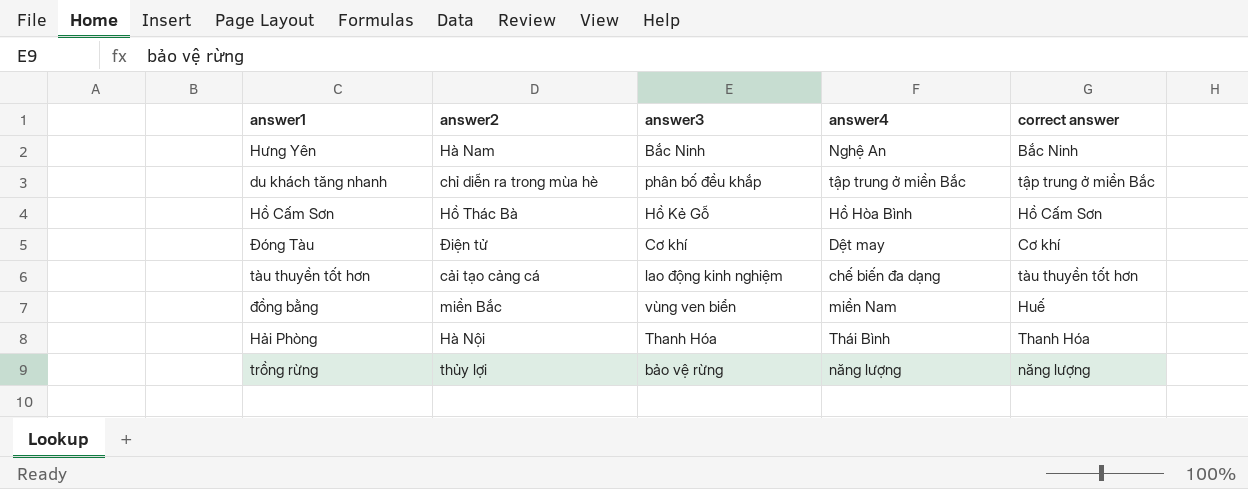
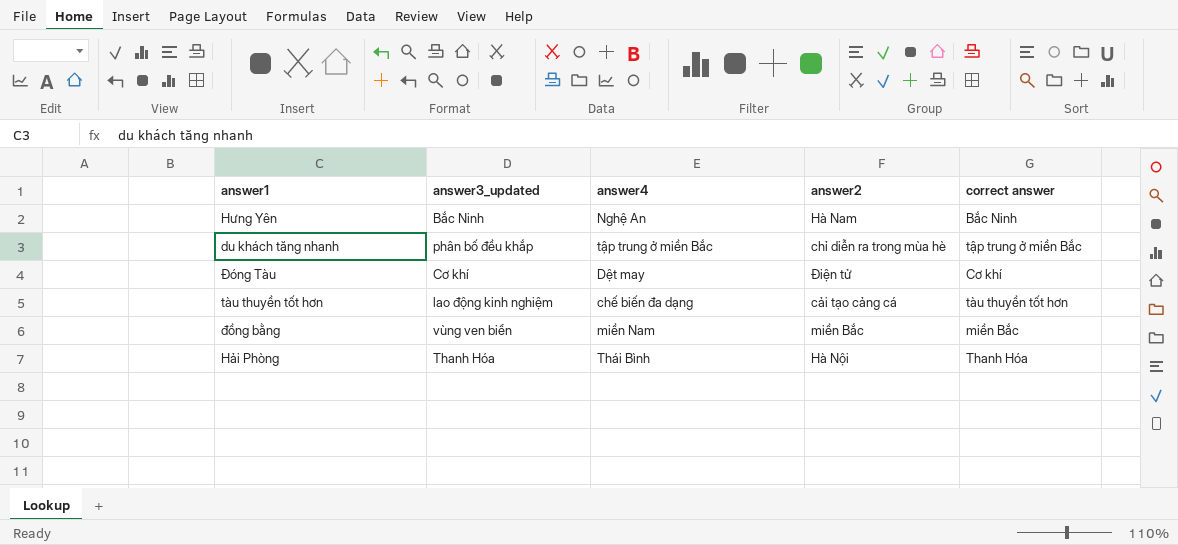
column name: answer3 -> answer3_updated
column answer2 | position: 2 -> 4
row Hồ Cấm Sơn: Hồ Thác Bà | Hồ Kẻ Gỗ | Hồ Hòa Bình | Hồ Cấm Sơn -> none
row trồng rừng: thủy lợi | bảo vệ rừng | năng lượng | năng lượng -> none
đồng bằng | correct answer: Huế -> miền Bắc

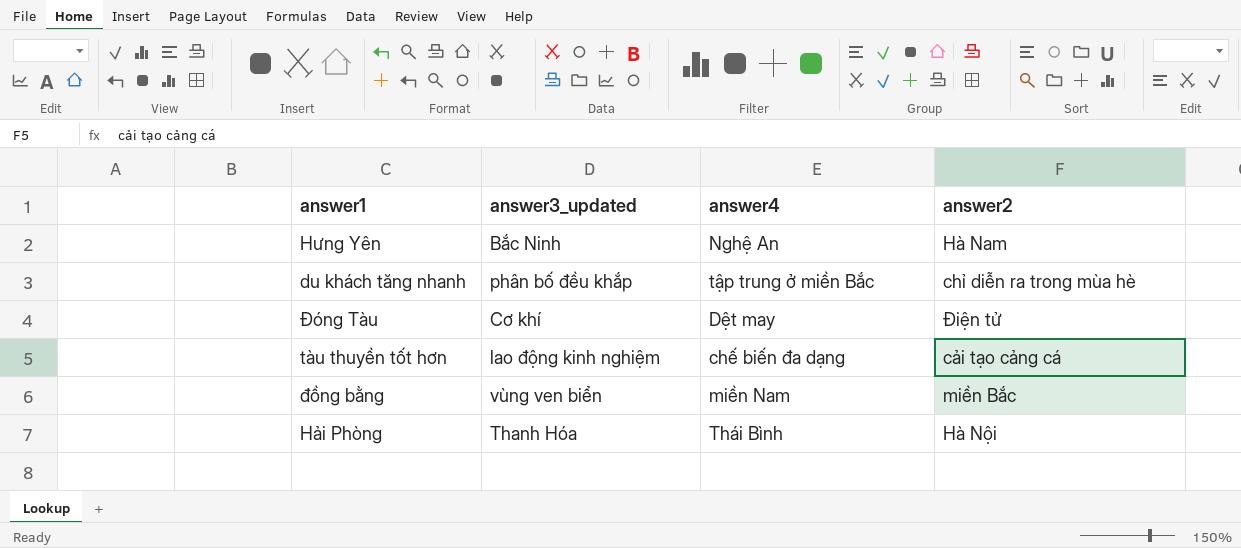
column correct answer | position: 5 -> none

